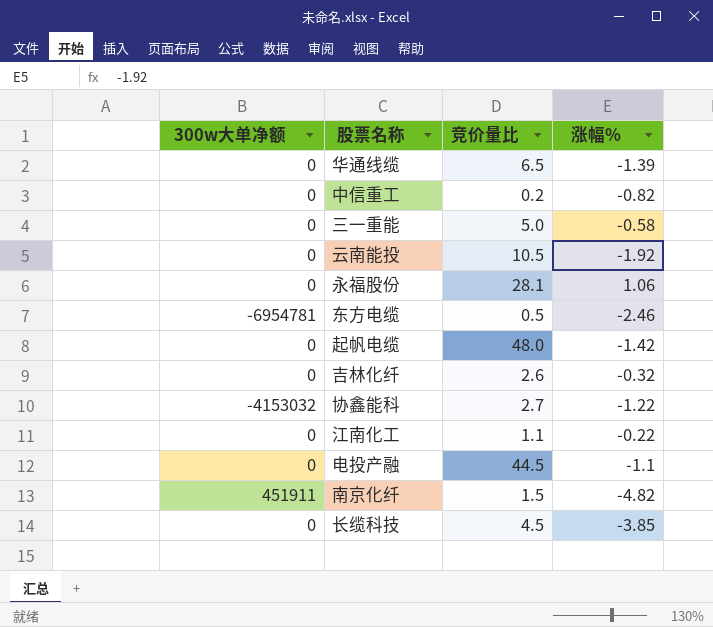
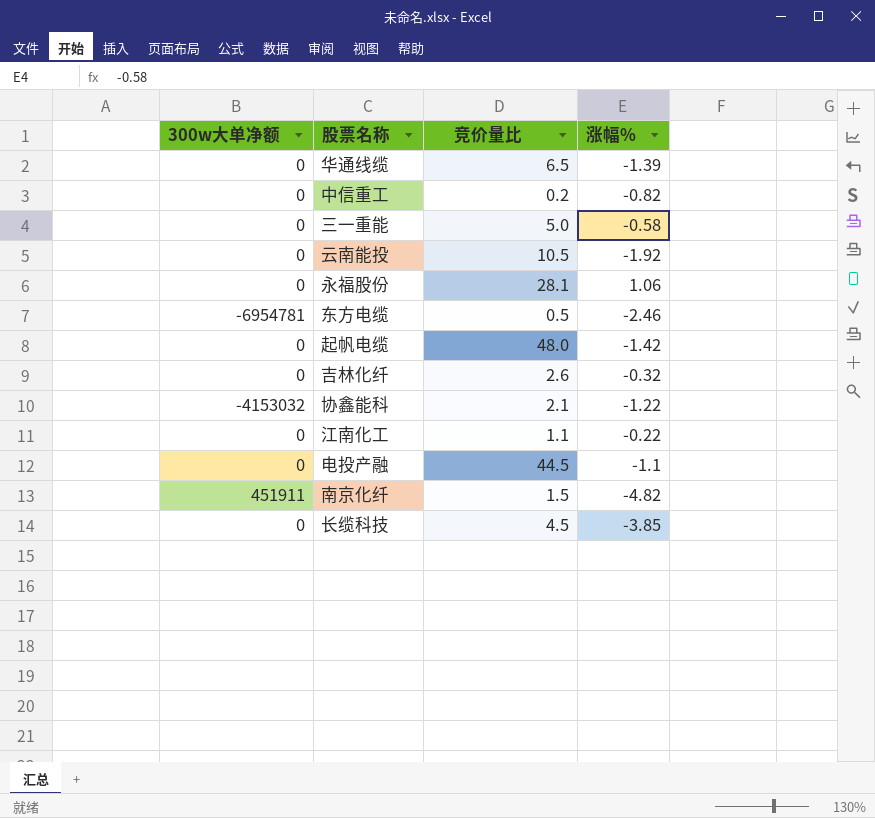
协鑫能科 | 竞价量比: 2.7 -> 2.1

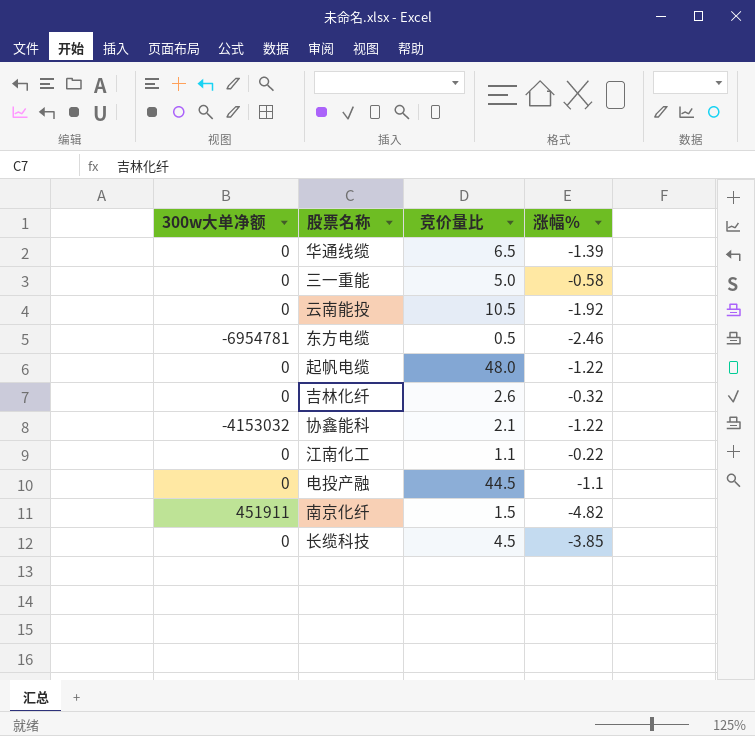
row 中信重工: 0 | 0.2 | -0.82 -> none
row 永福股份: 0 | 28.1 | 1.06 -> none
起帆电缆 | 涨幅%: -1.42 -> -1.22

